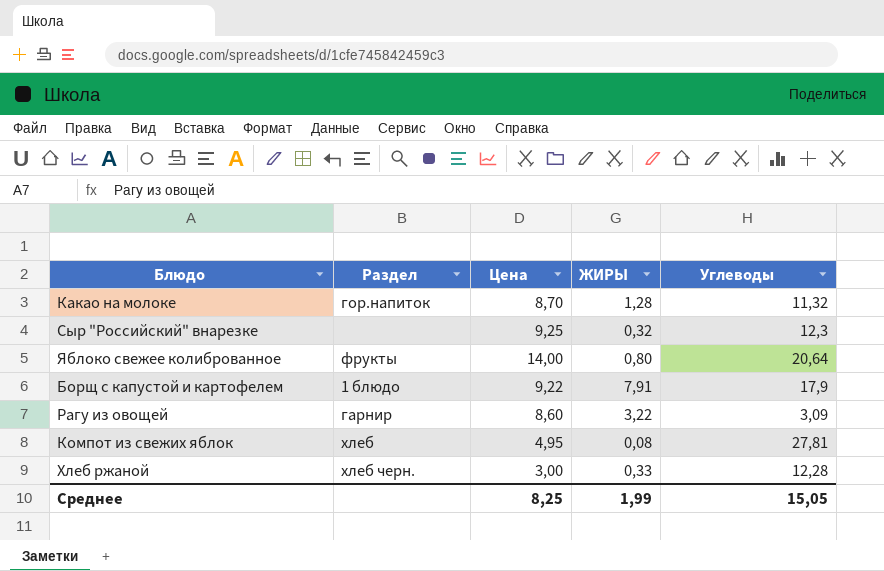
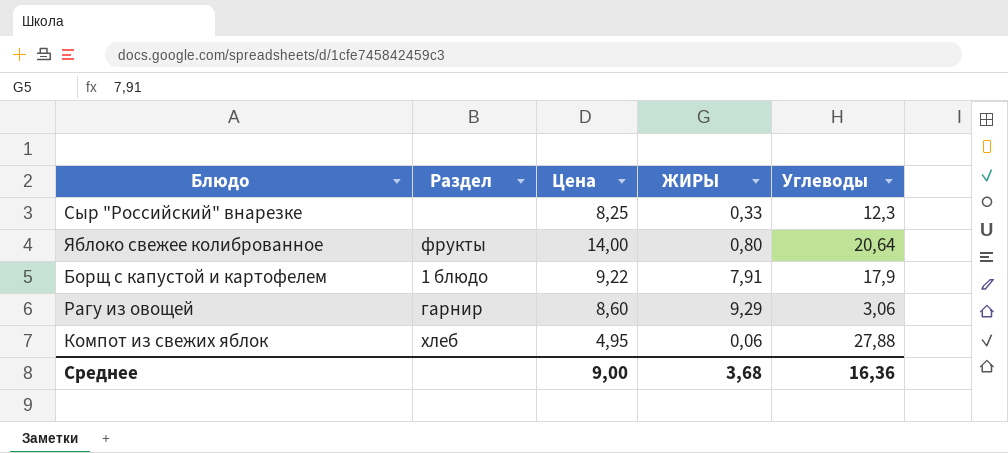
row Какао на молоке: гор.напиток | 8,70 | 1,28 | 11,32 -> none
row Хлеб ржаной: хлеб черн. | 3,00 | 0,33 | 12,28 -> none
Сыр "Российский" внарезке | Цена: 9,25 -> 8,25
Сыр "Российский" внарезке | ЖИРЫ: 0,32 -> 0,33
Рагу из овощей | ЖИРЫ: 3,22 -> 9,29
Рагу из овощей | Углеводы: 3,09 -> 3,06
Компот из свежих яблок | ЖИРЫ: 0,08 -> 0,06
Компот из свежих яблок | Углеводы: 27,81 -> 27,88
Среднее | Цена: 8,25 -> 9,00
Среднее | ЖИРЫ: 1,99 -> 3,68
Среднее | Углеводы: 15,05 -> 16,36

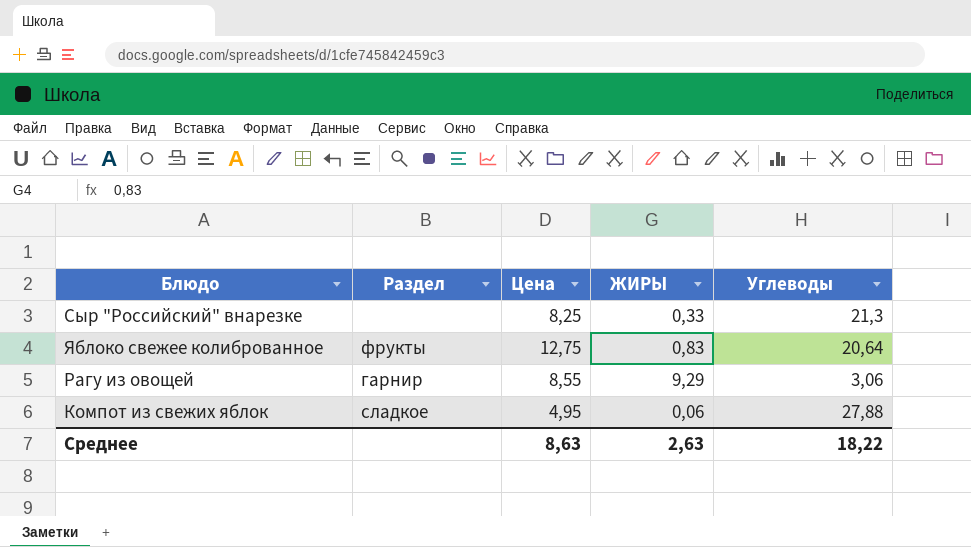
row Борщ с капустой и картофелем: 1 блюдо | 9,22 | 7,91 | 17,9 -> none
Сыр "Российский" внарезке | Углеводы: 12,3 -> 21,3
Яблоко свежее колиброванное | Цена: 14,00 -> 12,75
Яблоко свежее колиброванное | ЖИРЫ: 0,80 -> 0,83
Рагу из овощей | Цена: 8,60 -> 8,55
Компот из свежих яблок | Раздел: хлеб -> сладкое
Среднее | Цена: 9,00 -> 8,63
Среднее | ЖИРЫ: 3,68 -> 2,63
Среднее | Углеводы: 16,36 -> 18,22

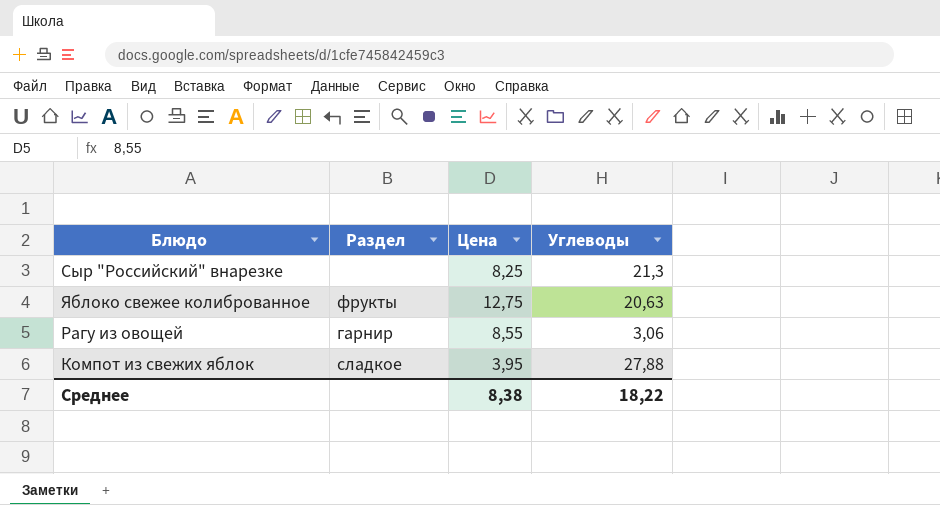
column ЖИРЫ | position: 4 -> none
Яблоко свежее колиброванное | Углеводы: 20,64 -> 20,63
Компот из свежих яблок | Цена: 4,95 -> 3,95
Среднее | Цена: 8,63 -> 8,38

